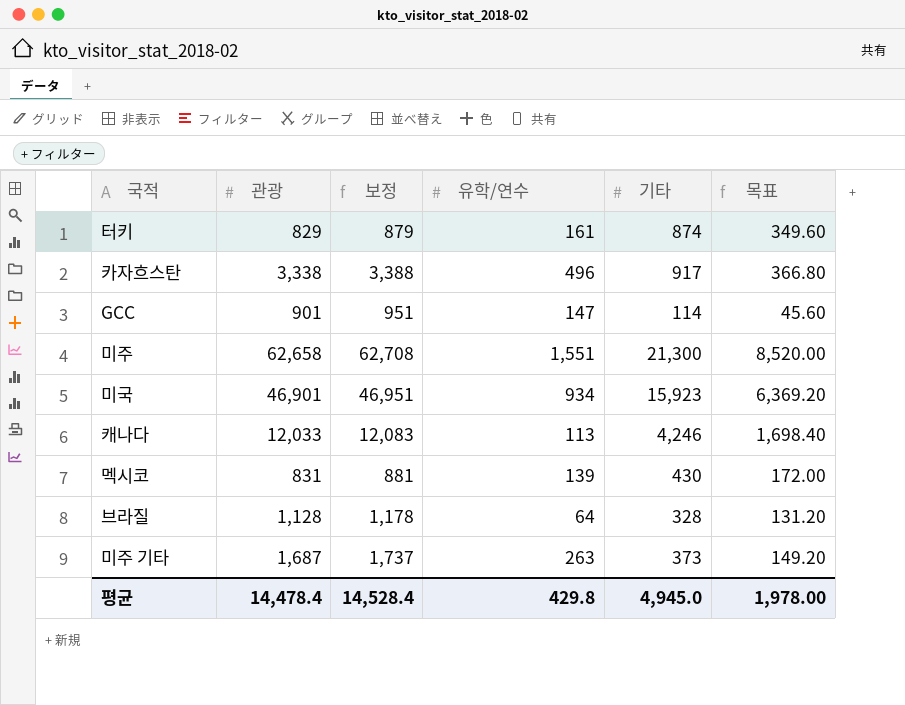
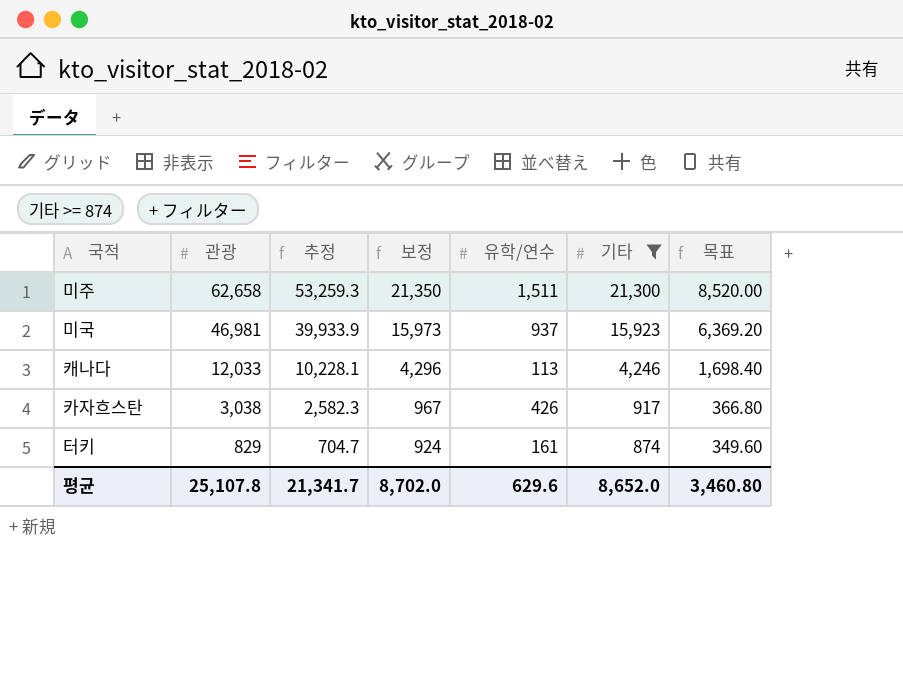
filter: none -> 기타 >= 874
row order: none -> 관광 descending
column 추정 | formula: none -> [관광] * 0.85
column 보정 | formula: [관광] + 50 -> [기타] + 50
미주 | 유학/연수: 1,551 -> 1,511
미국 | 관광: 46,901 -> 46,981
미국 | 유학/연수: 934 -> 937
카자흐스탄 | 관광: 3,338 -> 3,038
카자흐스탄 | 유학/연수: 496 -> 426
평균 | 관광: 14,478.4 -> 25,107.8
평균 | 보정: 14,528.4 -> 8,702.0
평균 | 유학/연수: 429.8 -> 629.6
평균 | 기타: 4,945.0 -> 8,652.0
평균 | 목표: 1,978.00 -> 3,460.80

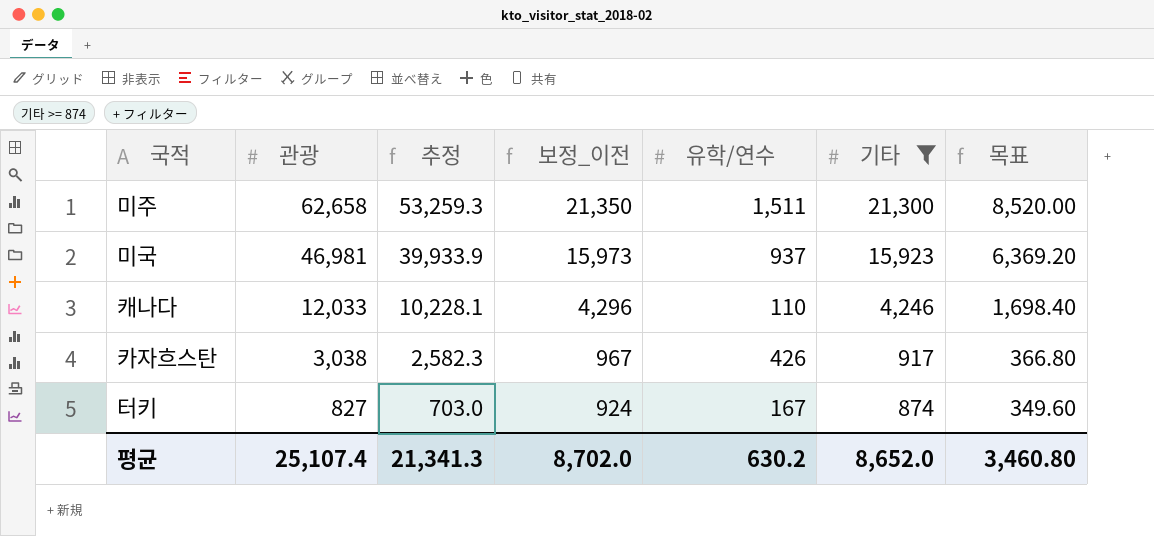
column name: 보정 -> 보정_이전
캐나다 | 유학/연수: 113 -> 110
터키 | 관광: 829 -> 827
터키 | 추정: 704.7 -> 703.0
터키 | 유학/연수: 161 -> 167
평균 | 관광: 25,107.8 -> 25,107.4
평균 | 추정: 21,341.7 -> 21,341.3
평균 | 유학/연수: 629.6 -> 630.2

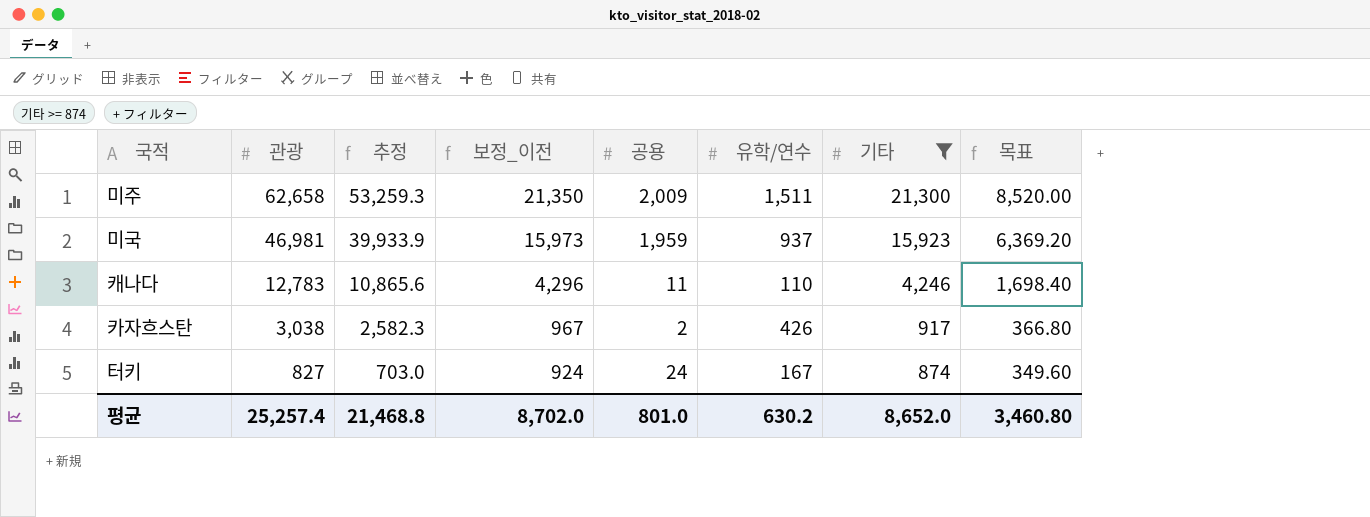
column 공용 | position: none -> 5
캐나다 | 관광: 12,033 -> 12,783
캐나다 | 추정: 10,228.1 -> 10,865.6
평균 | 관광: 25,107.4 -> 25,257.4
평균 | 추정: 21,341.3 -> 21,468.8

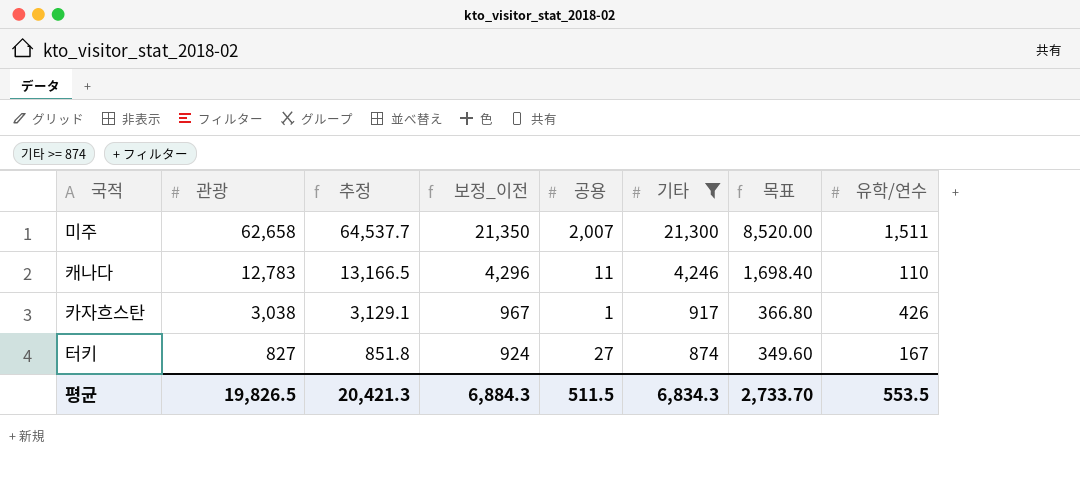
column 추정 | formula: [관광] * 0.85 -> [관광] * 1.03
column 유학/연수 | position: 6 -> 8
row 미국: 46,981 | 39,933.9 | 15,973 | 1,959 | 937 | 15,923 | 6,369.20 -> none
미주 | 공용: 2,009 -> 2,007
카자흐스탄 | 공용: 2 -> 1
터키 | 공용: 24 -> 27
평균 | 관광: 25,257.4 -> 19,826.5
평균 | 추정: 21,468.8 -> 20,421.3
평균 | 보정_이전: 8,702.0 -> 6,884.3
평균 | 공용: 801.0 -> 511.5
평균 | 기타: 8,652.0 -> 6,834.3
평균 | 목표: 3,460.80 -> 2,733.70
평균 | 유학/연수: 630.2 -> 553.5

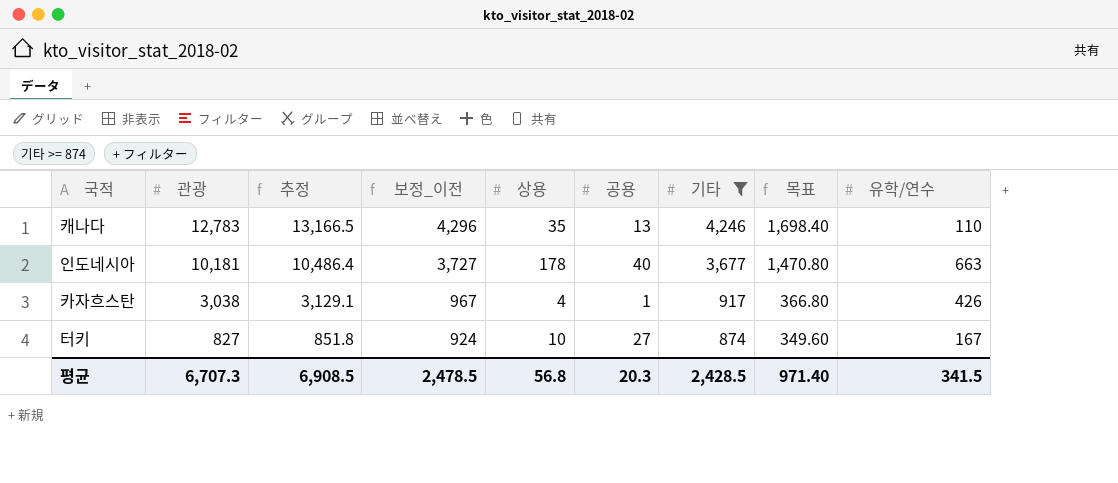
column 상용 | position: none -> 5
row 미주: 62,658 | 64,537.7 | 21,350 | 2,007 | 21,300 | 8,520.00 | 1,511 -> none
캐나다 | 공용: 11 -> 13
row 인도네시아: none -> 10,181 | 10,486.4 | 3,727 | 178 | 40 | 3,677 | 1,470.80 | 663
평균 | 관광: 19,826.5 -> 6,707.3
평균 | 추정: 20,421.3 -> 6,908.5
평균 | 보정_이전: 6,884.3 -> 2,478.5
평균 | 공용: 511.5 -> 20.3
평균 | 기타: 6,834.3 -> 2,428.5
평균 | 목표: 2,733.70 -> 971.40
평균 | 유학/연수: 553.5 -> 341.5

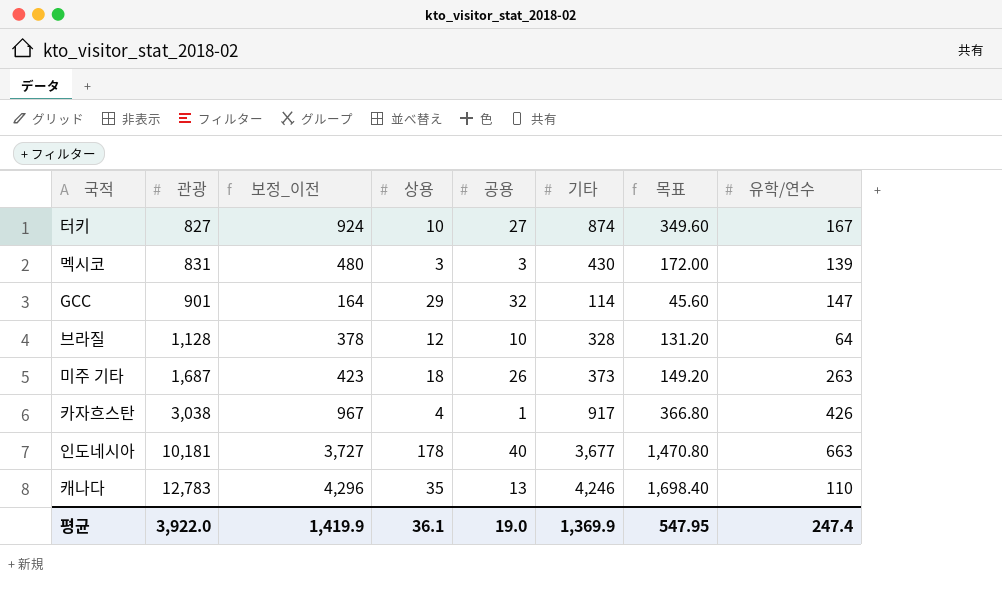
filter: 기타 >= 874 -> none
row order: 관광 descending -> 관광 ascending
column 추정 | formula: [관광] * 1.03 -> none
평균 | 관광: 6,707.3 -> 3,922.0
평균 | 보정_이전: 2,478.5 -> 1,419.9
평균 | 상용: 56.8 -> 36.1
평균 | 공용: 20.3 -> 19.0
평균 | 기타: 2,428.5 -> 1,369.9
평균 | 목표: 971.40 -> 547.95
평균 | 유학/연수: 341.5 -> 247.4

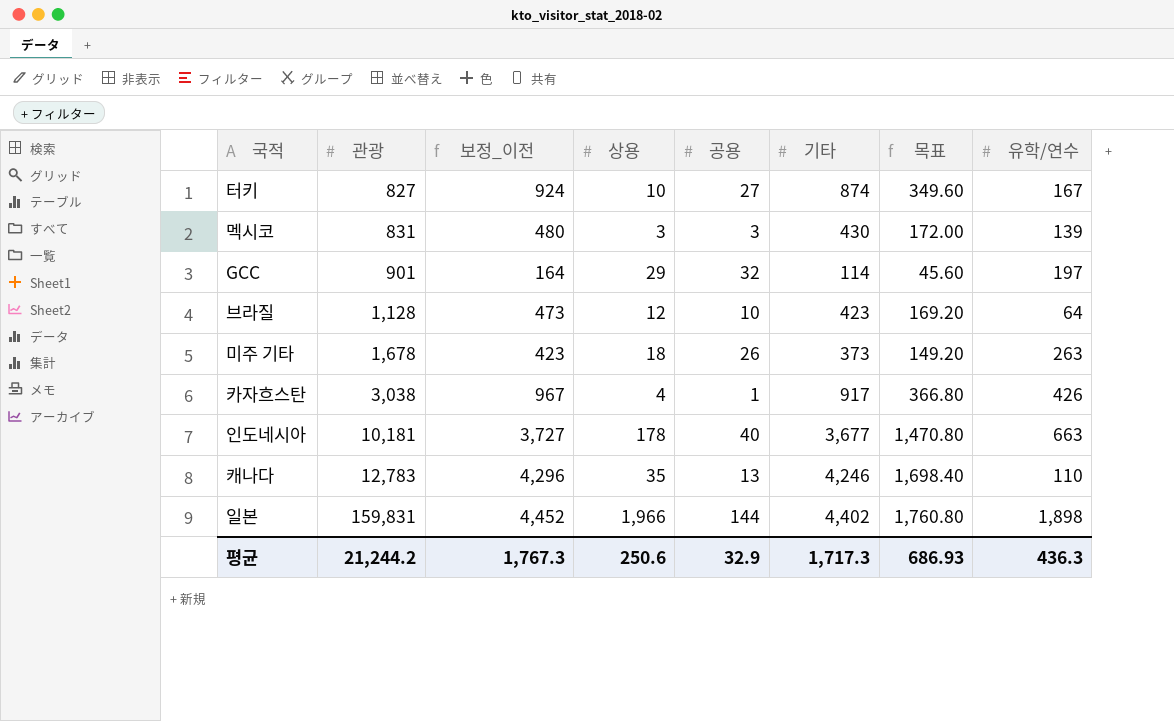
GCC | 유학/연수: 147 -> 197
브라질 | 보정_이전: 378 -> 473
브라질 | 기타: 328 -> 423
브라질 | 목표: 131.20 -> 169.20
미주 기타 | 관광: 1,687 -> 1,678
row 일본: none -> 159,831 | 4,452 | 1,966 | 144 | 4,402 | 1,760.80 | 1,898
평균 | 관광: 3,922.0 -> 21,244.2
평균 | 보정_이전: 1,419.9 -> 1,767.3
평균 | 상용: 36.1 -> 250.6
평균 | 공용: 19.0 -> 32.9
평균 | 기타: 1,369.9 -> 1,717.3
평균 | 목표: 547.95 -> 686.93
평균 | 유학/연수: 247.4 -> 436.3

